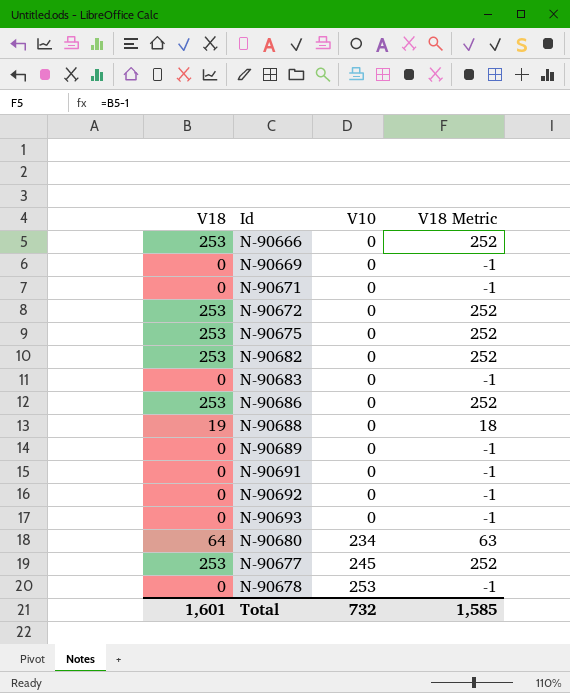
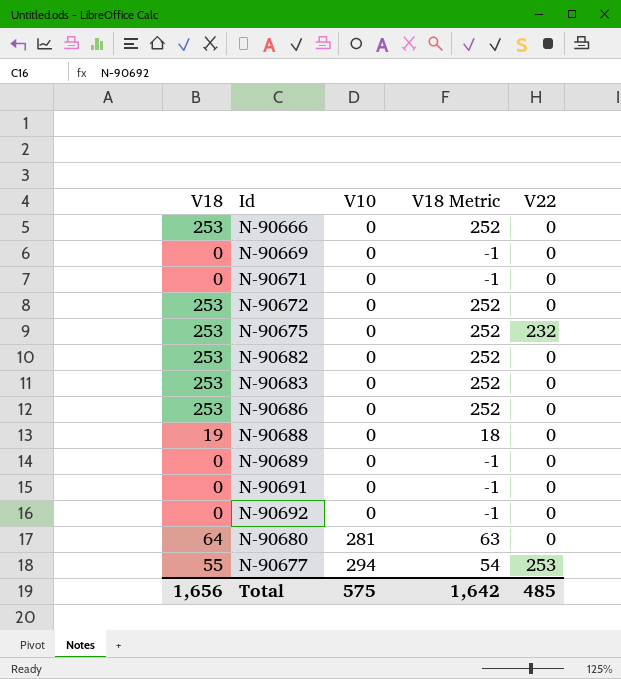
column V22 | position: none -> 5
row N-90693: 0 | 0 | -1 -> none
row N-90678: 0 | 253 | -1 -> none
N-90683 | V18: 0 -> 253
N-90683 | V18 Metric: -1 -> 252
N-90680 | V10: 234 -> 281
N-90677 | V18: 253 -> 55
N-90677 | V10: 245 -> 294
N-90677 | V18 Metric: 252 -> 54
Total | V18: 1,601 -> 1,656
Total | V10: 732 -> 575
Total | V18 Metric: 1,585 -> 1,642

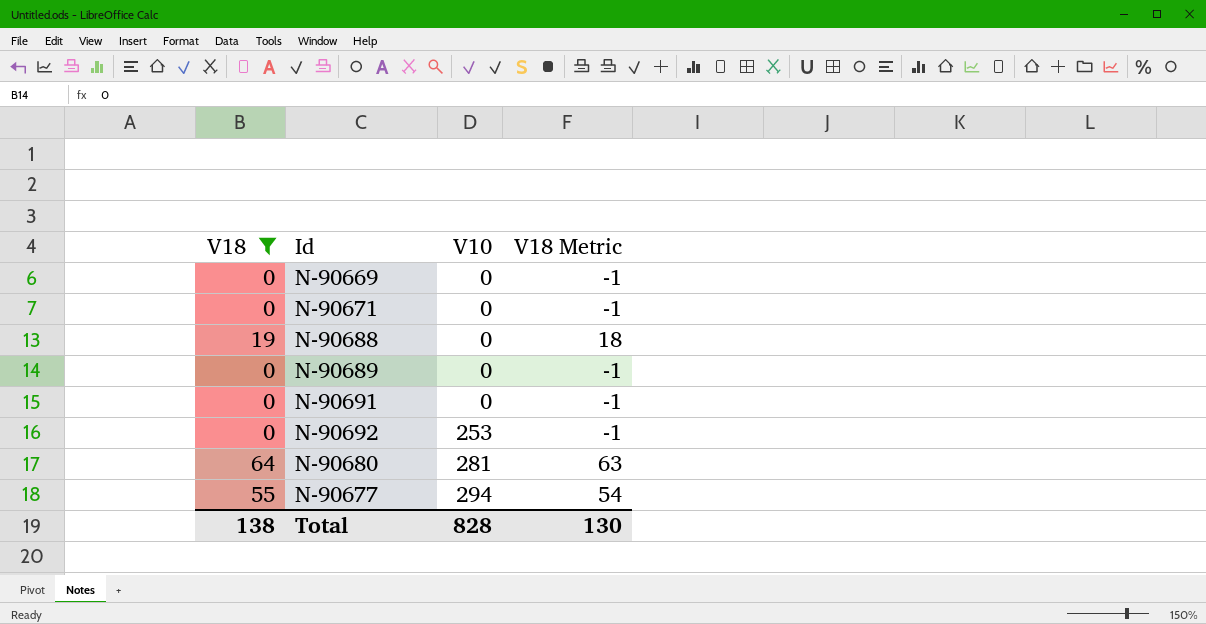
filter: none -> V18 != 253
column V22 | position: 5 -> none
N-90692 | V10: 0 -> 253
Total | V18: 1,656 -> 138
Total | V10: 575 -> 828
Total | V18 Metric: 1,642 -> 130

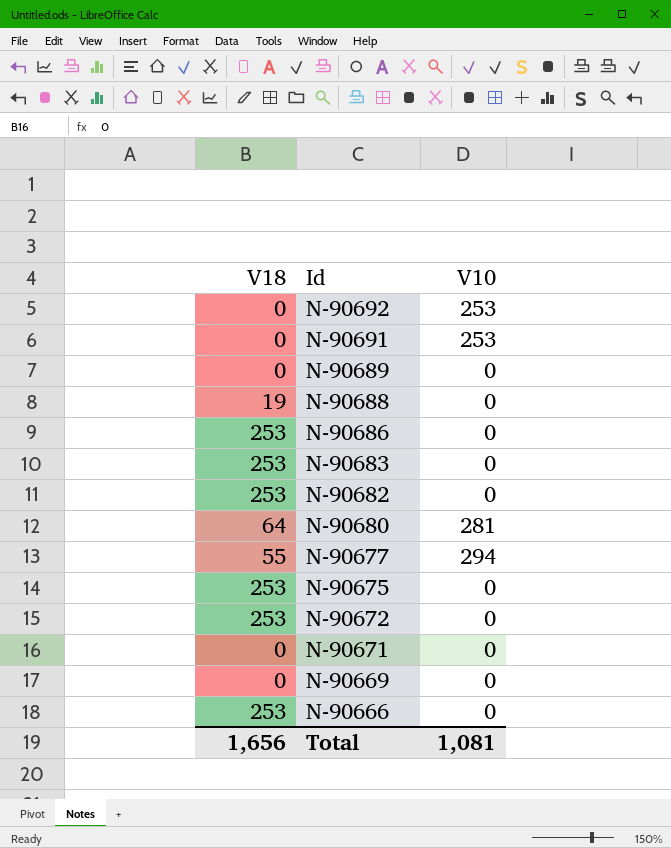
filter: V18 != 253 -> none
row order: V10 ascending -> Id descending
column V18 Metric | formula: [V18] - 1 -> none
N-90691 | V10: 0 -> 253
Total | V18: 138 -> 1,656
Total | V10: 828 -> 1,081

